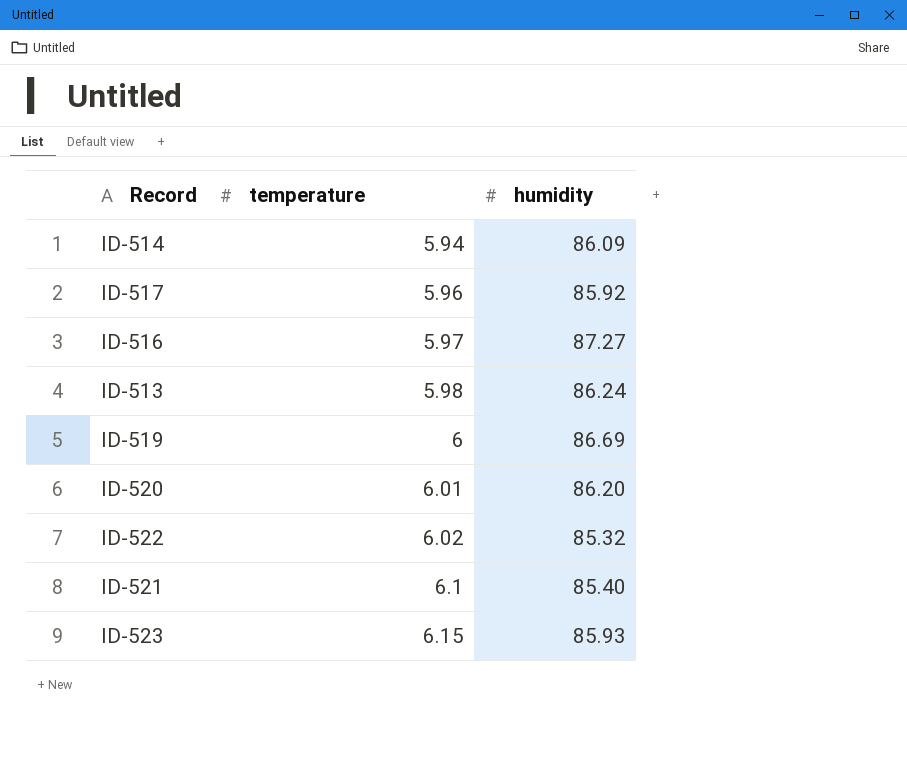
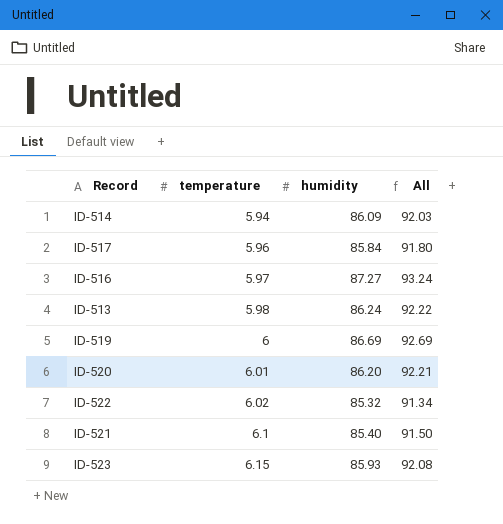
column All | formula: none -> [temperature] + [humidity]
ID-517 | humidity: 85.92 -> 85.84

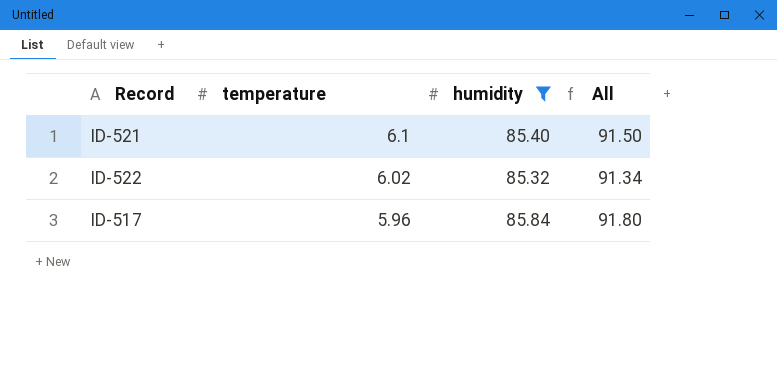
filter: none -> humidity <= 85.84
row order: temperature ascending -> temperature descending

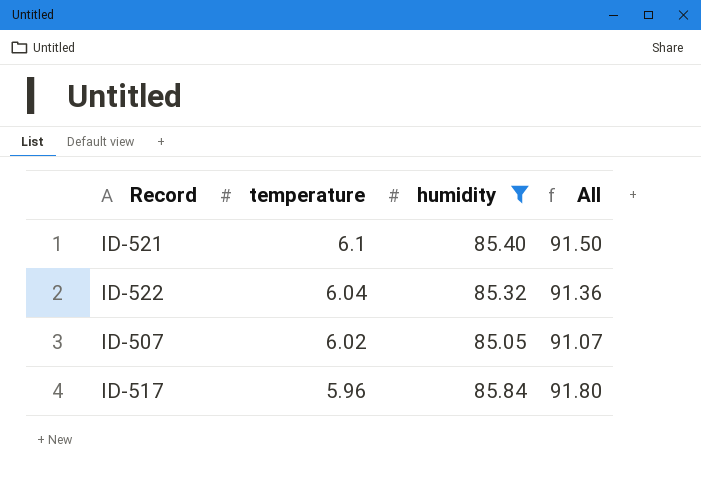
ID-522 | temperature: 6.02 -> 6.04
ID-522 | All: 91.34 -> 91.36
row ID-507: none -> 6.02 | 85.05 | 91.07

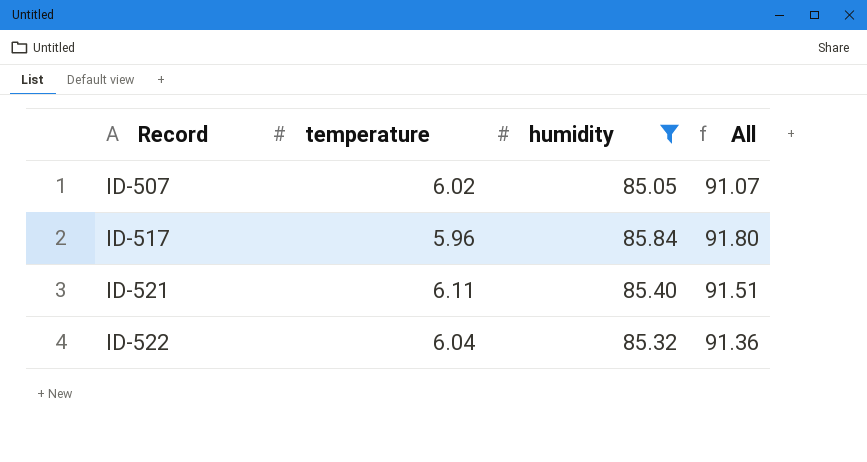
row order: temperature descending -> Record ascending
ID-521 | temperature: 6.1 -> 6.11
ID-521 | All: 91.50 -> 91.51

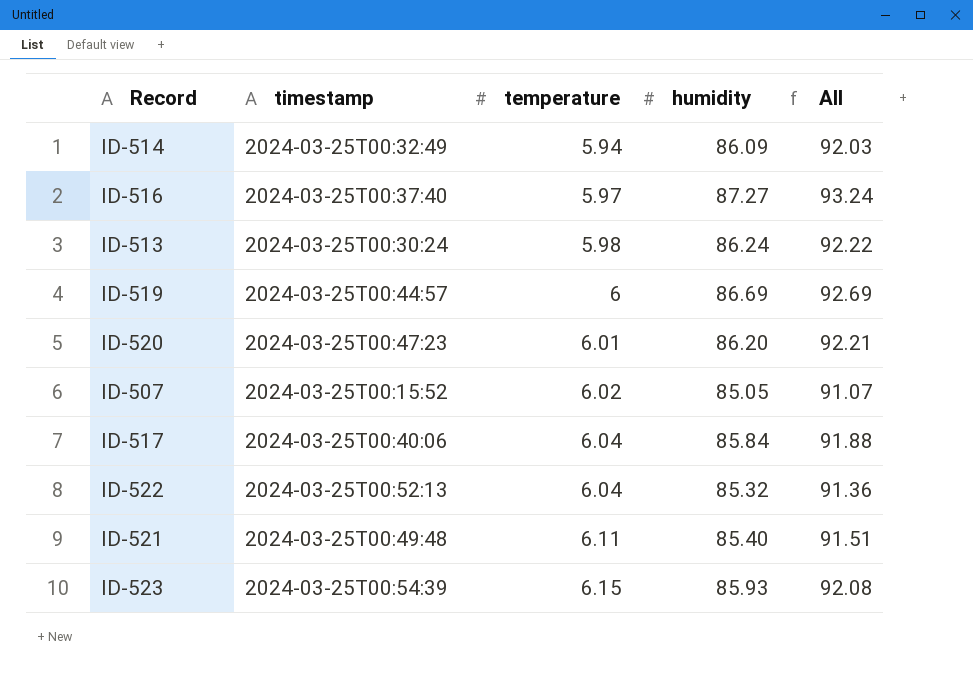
filter: humidity <= 85.84 -> none
row order: Record ascending -> temperature ascending
column timestamp | position: none -> 2
ID-517 | temperature: 5.96 -> 6.04
ID-517 | All: 91.80 -> 91.88

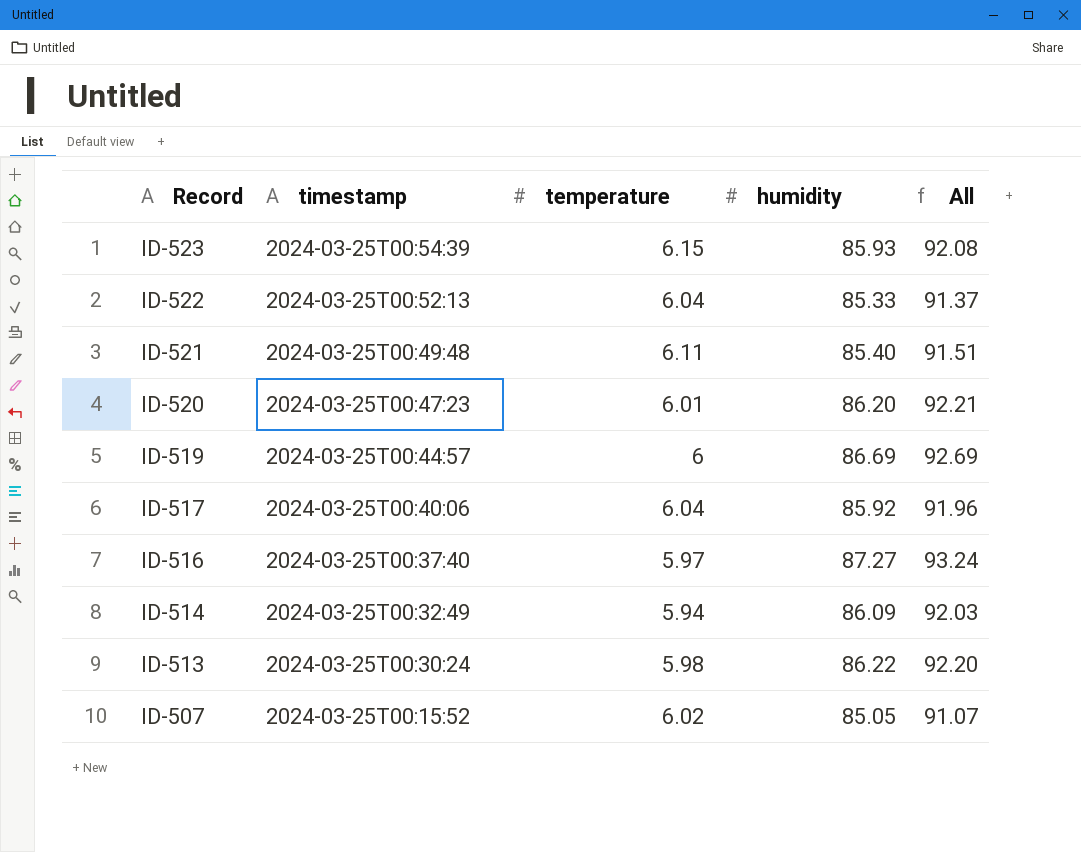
row order: temperature ascending -> Record descending
ID-522 | humidity: 85.32 -> 85.33
ID-522 | All: 91.36 -> 91.37
ID-517 | humidity: 85.84 -> 85.92
ID-517 | All: 91.88 -> 91.96
ID-513 | humidity: 86.24 -> 86.22
ID-513 | All: 92.22 -> 92.20

